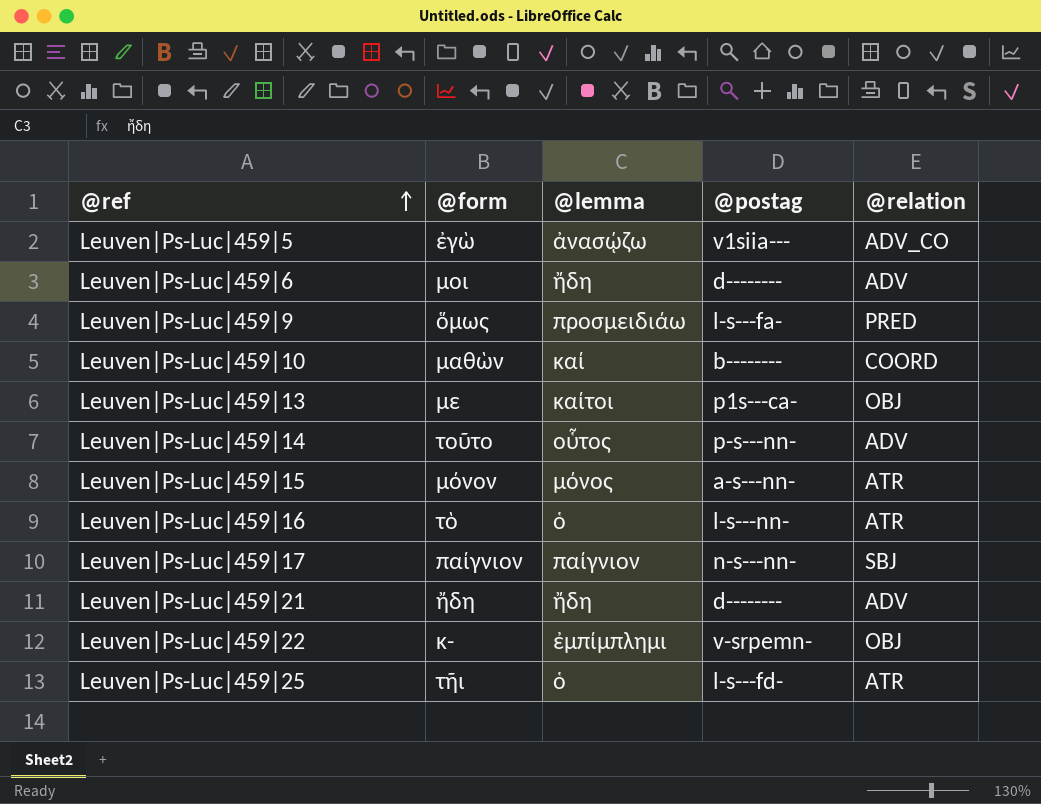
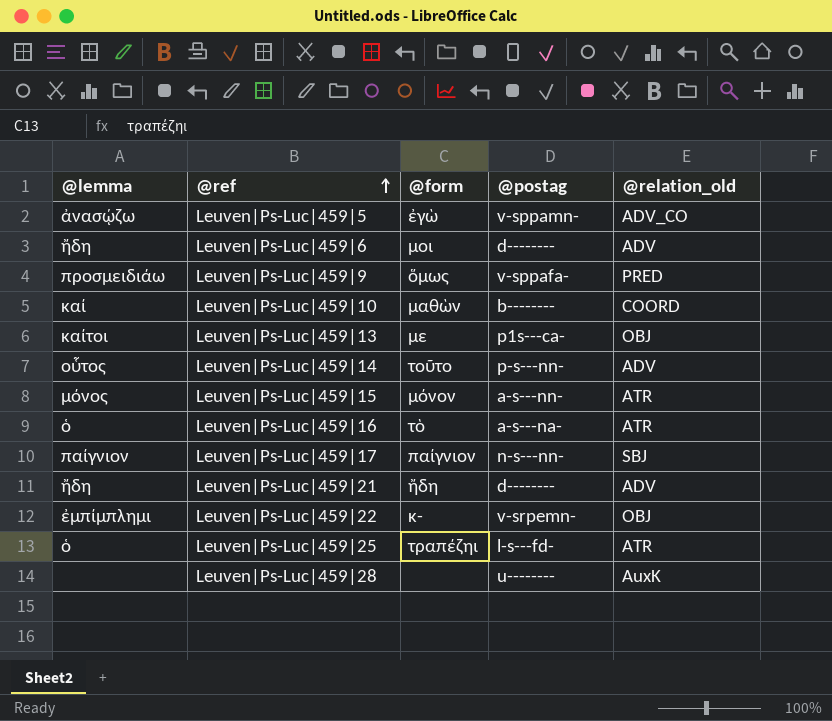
column @lemma | position: 3 -> 1
column name: @relation -> @relation_old
Leuven|Ps-Luc|459|5 | @postag: v1siia--- -> v-sppamn-
Leuven|Ps-Luc|459|9 | @postag: l-s---fa- -> v-sppafa-
Leuven|Ps-Luc|459|16 | @postag: l-s---nn- -> a-s---na-
Leuven|Ps-Luc|459|25 | @form: τῆι -> τραπέζηι
row Leuven|Ps-Luc|459|28: none -> none | none | u-------- | AuxK

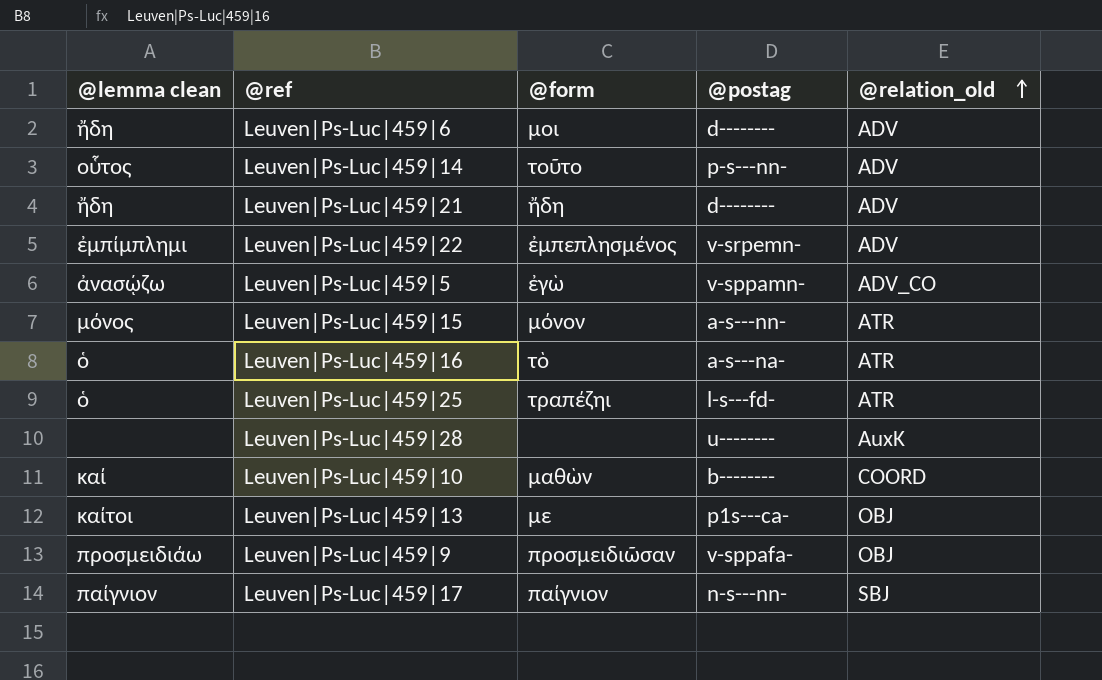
row order: @ref ascending -> @relation_old ascending
column name: @lemma -> @lemma clean
Leuven|Ps-Luc|459|22 | @form: κ- -> ἐμπεπλησμένος
Leuven|Ps-Luc|459|22 | @relation_old: OBJ -> ADV
Leuven|Ps-Luc|459|9 | @form: ὅμως -> προσμειδιῶσαν
Leuven|Ps-Luc|459|9 | @relation_old: PRED -> OBJ

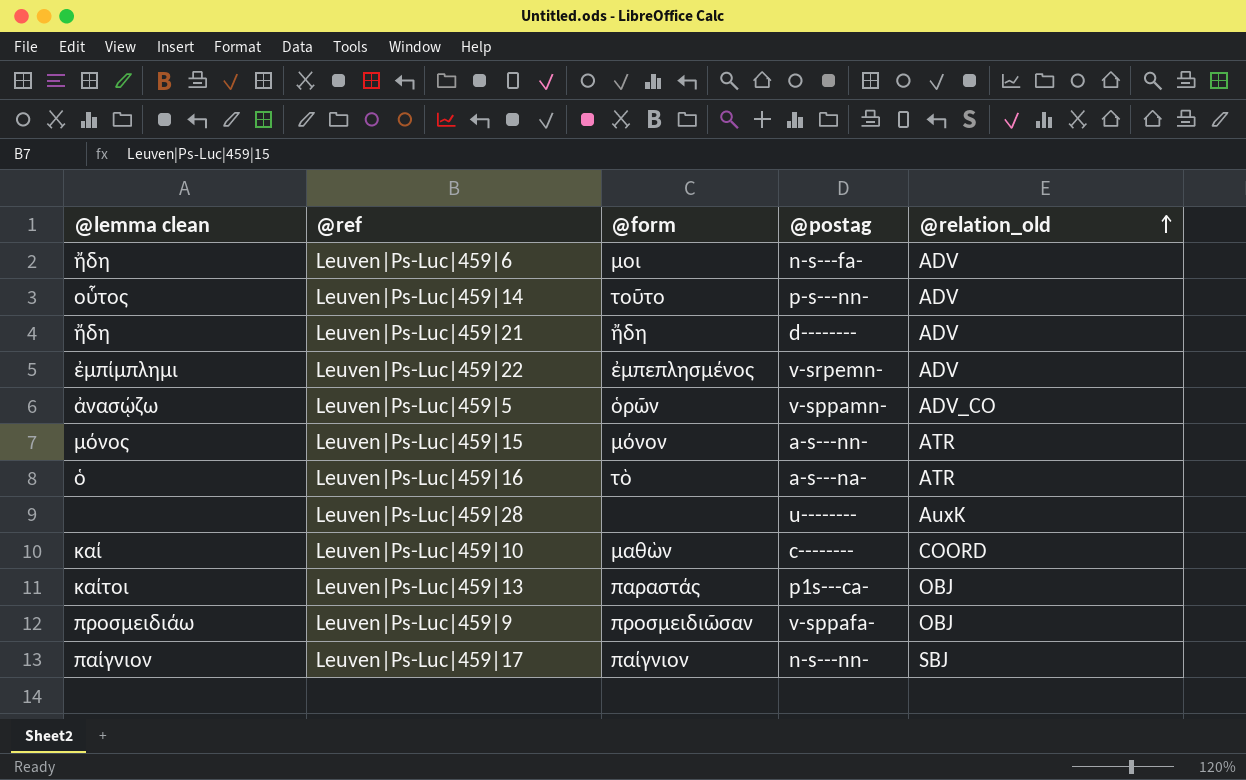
row Leuven|Ps-Luc|459|25: ὁ | τραπέζηι | l-s---fd- | ATR -> none
Leuven|Ps-Luc|459|6 | @postag: d-------- -> n-s---fa-
Leuven|Ps-Luc|459|5 | @form: ἐγὼ -> ὁρῶν
Leuven|Ps-Luc|459|10 | @postag: b-------- -> c--------
Leuven|Ps-Luc|459|13 | @form: με -> παραστάς

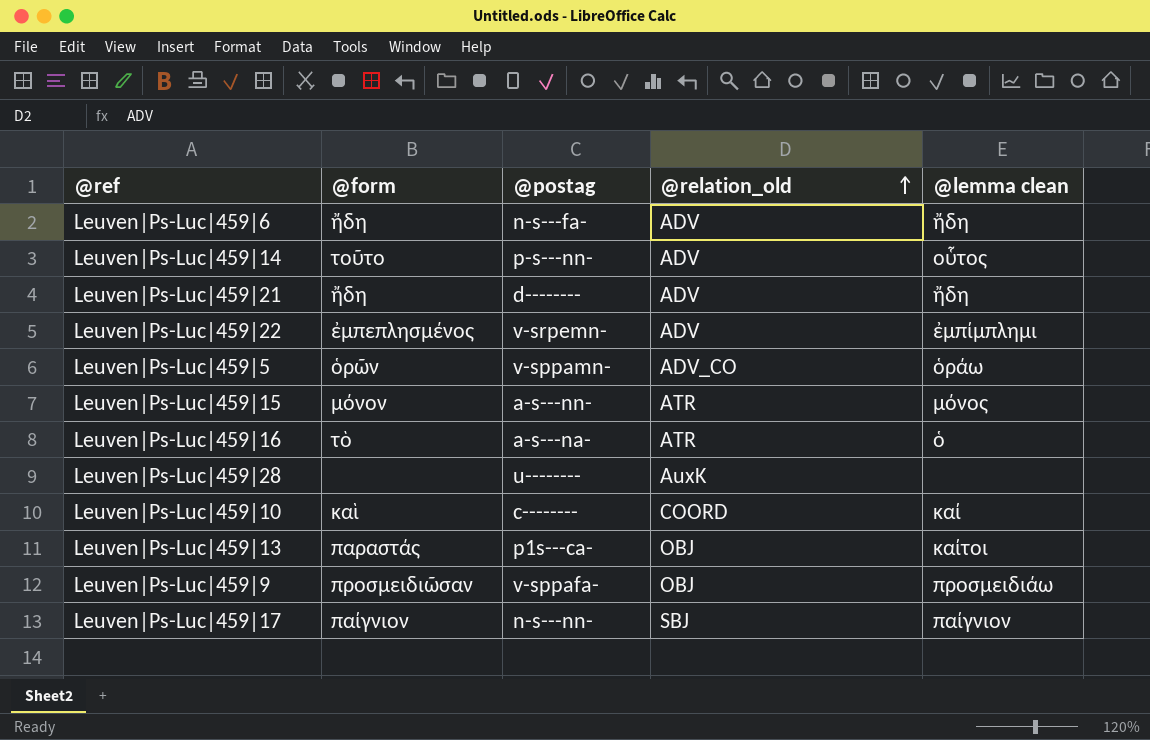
column @lemma clean | position: 1 -> 5
Leuven|Ps-Luc|459|6 | @form: μοι -> ἤδη
Leuven|Ps-Luc|459|5 | @lemma clean: ἀνασῴζω -> ὁράω
Leuven|Ps-Luc|459|10 | @form: μαθὼν -> καὶ

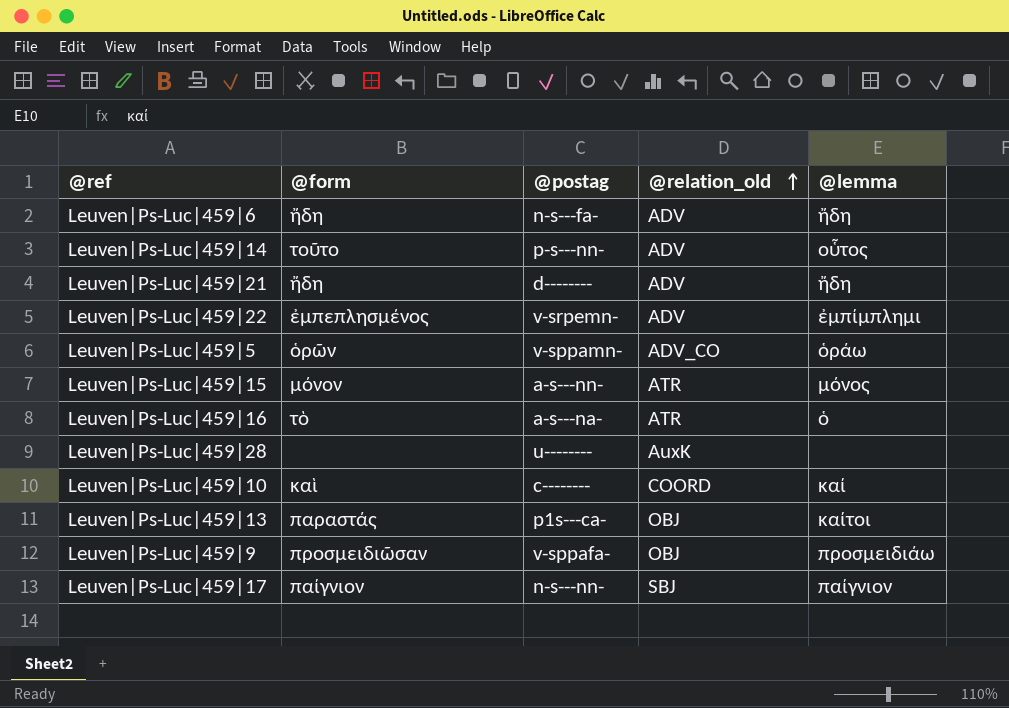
column name: @lemma clean -> @lemma

